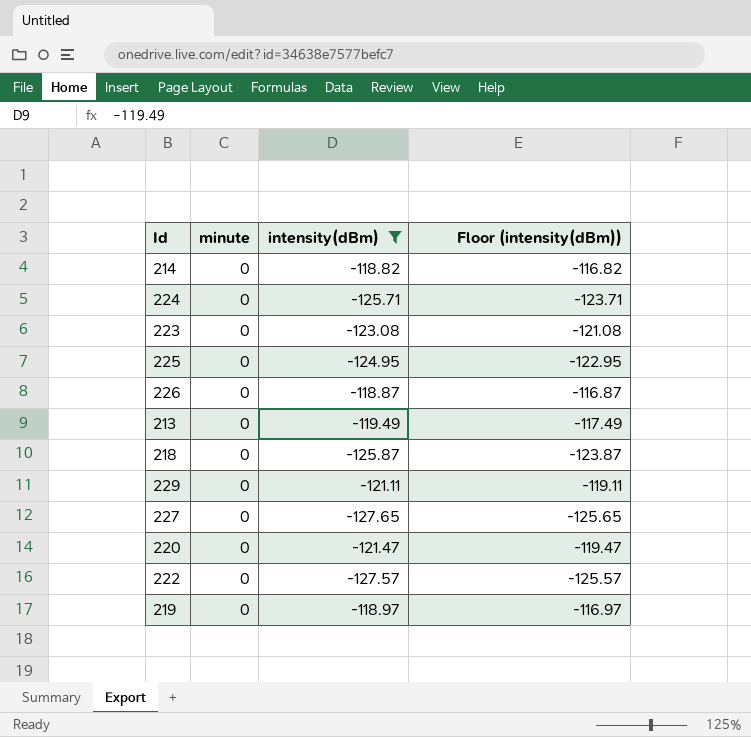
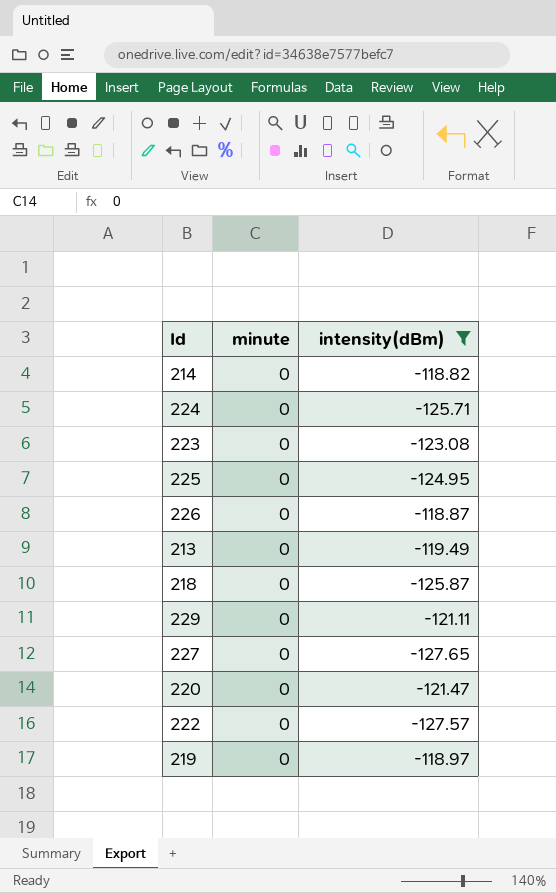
column Floor (intensity(dBm)) | formula: [intensity(dBm)] + 2 -> none

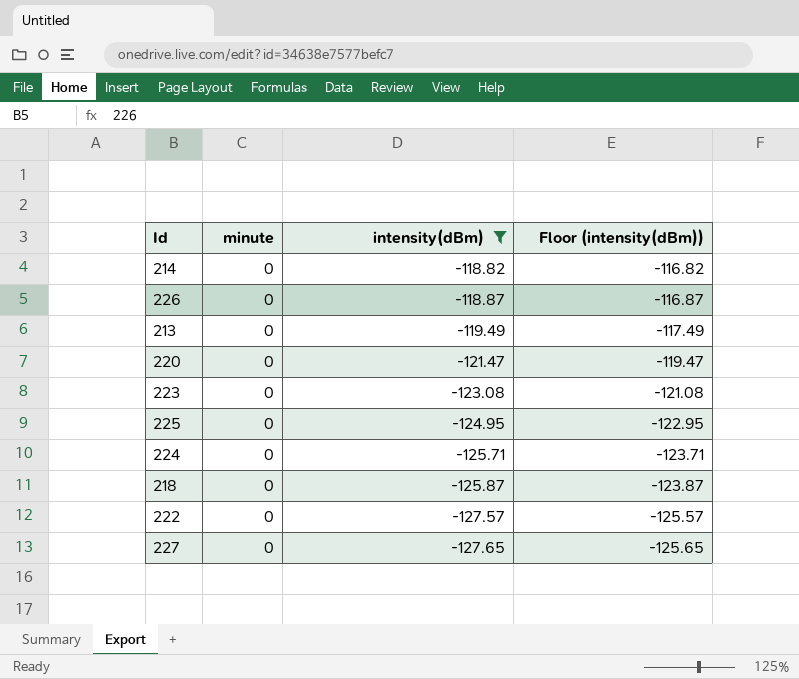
row order: none -> intensity(dBm) descending
column Floor (intensity(dBm)) | formula: none -> [intensity(dBm)] + 2
row 229: 0 | -121.11 -> none
row 219: 0 | -118.97 -> none

